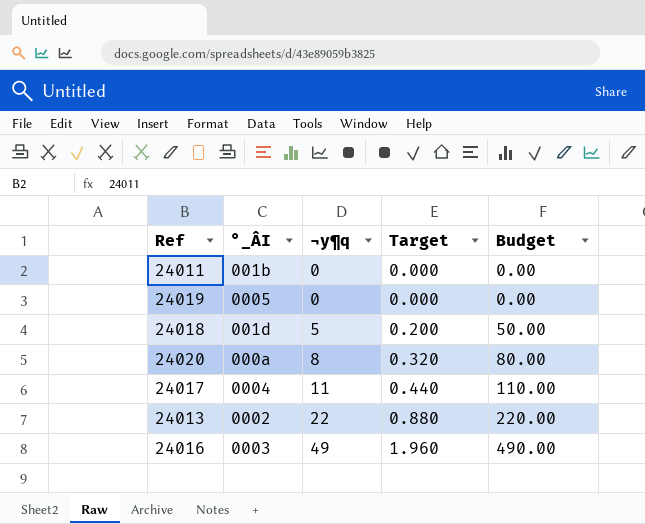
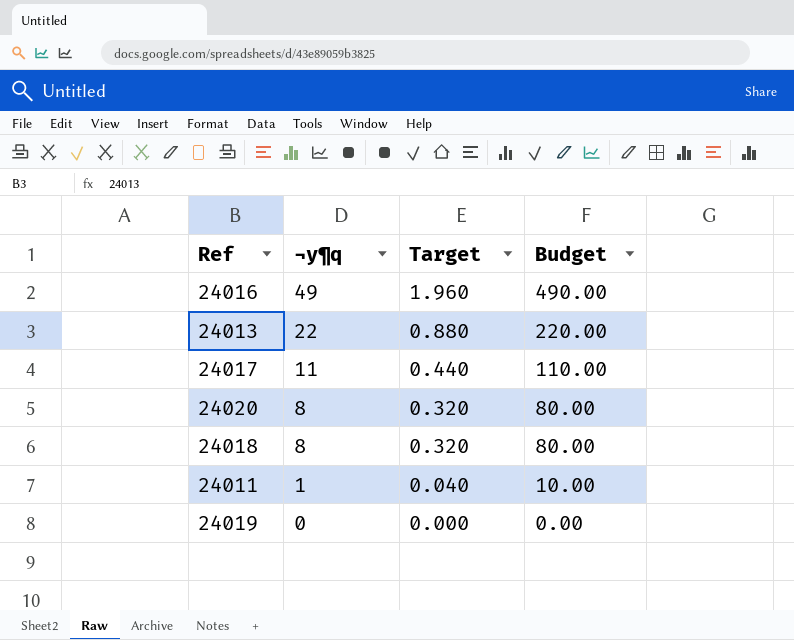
row order: ¬y¶q ascending -> ¬y¶q descending
column °_ÂI | position: 2 -> none
24018 | ¬y¶q: 5 -> 8
24018 | Target: 0.200 -> 0.320
24018 | Budget: 50.00 -> 80.00
24011 | ¬y¶q: 0 -> 1
24011 | Target: 0.000 -> 0.040
24011 | Budget: 0.00 -> 10.00

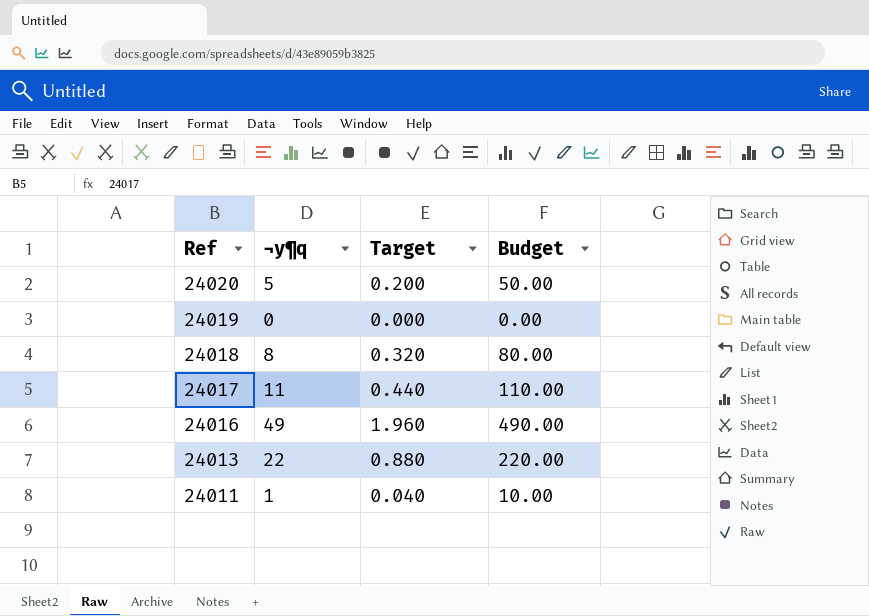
row order: ¬y¶q descending -> Ref descending
24020 | ¬y¶q: 8 -> 5
24020 | Target: 0.320 -> 0.200
24020 | Budget: 80.00 -> 50.00

